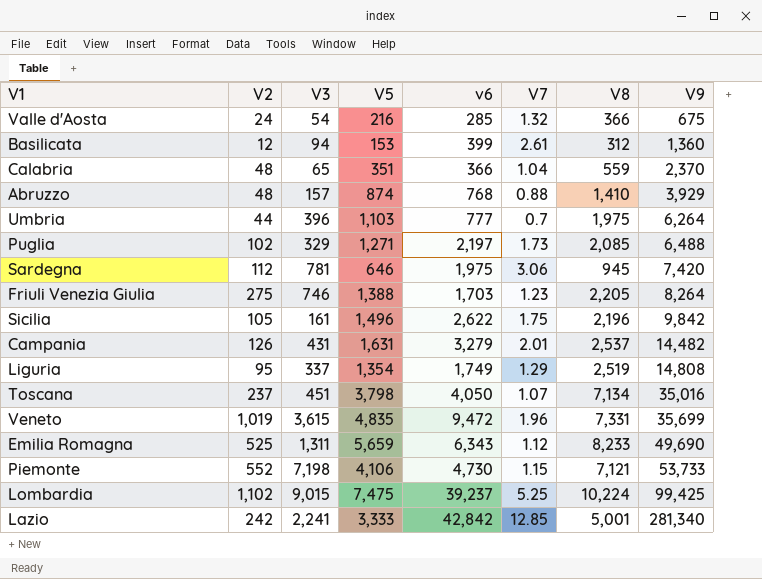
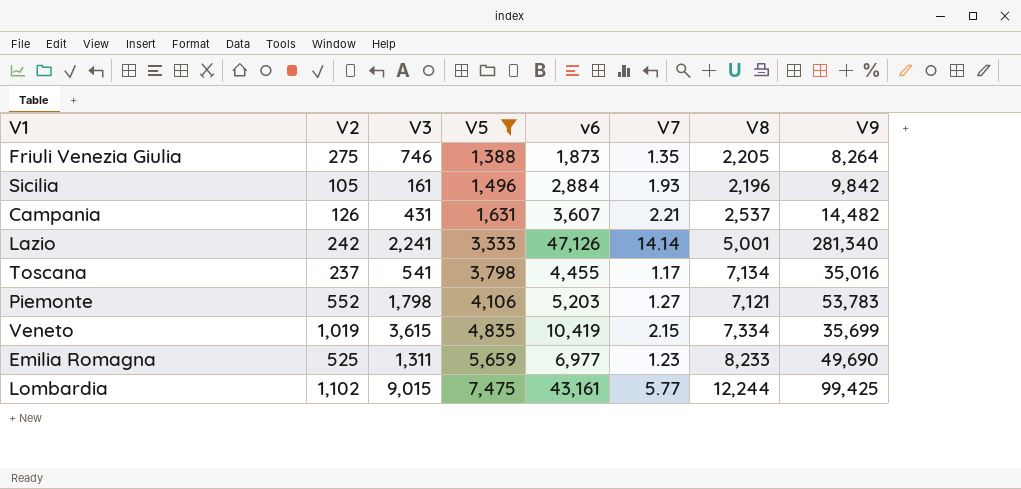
filter: none -> V5 >= 1,388
row order: V9 ascending -> V5 ascending
Friuli Venezia Giulia | v6: 1,703 -> 1,873
Friuli Venezia Giulia | V7: 1.23 -> 1.35
Sicilia | v6: 2,622 -> 2,884
Sicilia | V7: 1.75 -> 1.93
Campania | v6: 3,279 -> 3,607
Campania | V7: 2.01 -> 2.21
Lazio | v6: 42,842 -> 47,126
Lazio | V7: 12.85 -> 14.14
Toscana | V3: 451 -> 541
Toscana | v6: 4,050 -> 4,455
Toscana | V7: 1.07 -> 1.17
Piemonte | V3: 7,198 -> 1,798
Piemonte | v6: 4,730 -> 5,203
Piemonte | V7: 1.15 -> 1.27
Piemonte | V9: 53,733 -> 53,783
Veneto | v6: 9,472 -> 10,419
Veneto | V7: 1.96 -> 2.15
Veneto | V8: 7,331 -> 7,334
Emilia Romagna | v6: 6,343 -> 6,977
Emilia Romagna | V7: 1.12 -> 1.23
Lombardia | v6: 39,237 -> 43,161
Lombardia | V7: 5.25 -> 5.77
Lombardia | V8: 10,224 -> 12,244

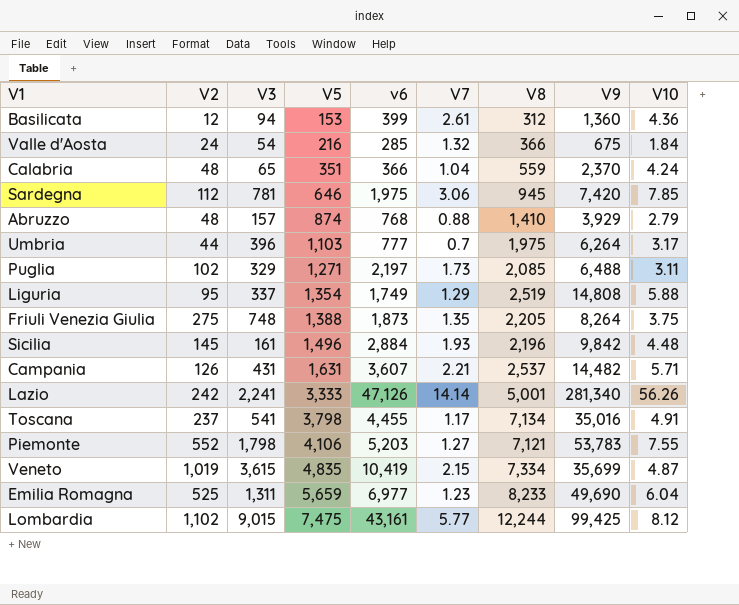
filter: V5 >= 1,388 -> none
column V10 | formula: none -> [V9] / [V8]
Friuli Venezia Giulia | V3: 746 -> 748
Sicilia | V2: 105 -> 145

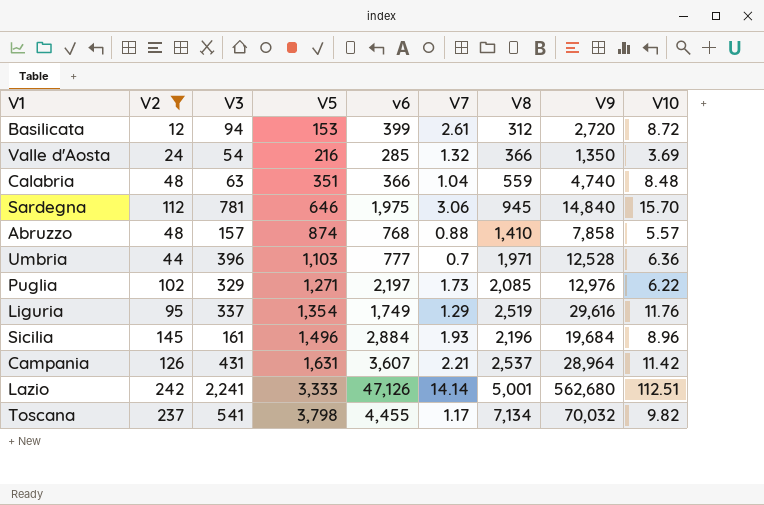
filter: none -> V2 <= 242
Basilicata | V9: 1,360 -> 2,720
Basilicata | V10: 4.36 -> 8.72
Valle d'Aosta | V9: 675 -> 1,350
Valle d'Aosta | V10: 1.84 -> 3.69
Calabria | V3: 65 -> 63
Calabria | V9: 2,370 -> 4,740
Calabria | V10: 4.24 -> 8.48
Sardegna | V9: 7,420 -> 14,840
Sardegna | V10: 7.85 -> 15.70
Abruzzo | V9: 3,929 -> 7,858
Abruzzo | V10: 2.79 -> 5.57
Umbria | V8: 1,975 -> 1,971
Umbria | V9: 6,264 -> 12,528
Umbria | V10: 3.17 -> 6.36
Puglia | V9: 6,488 -> 12,976
Puglia | V10: 3.11 -> 6.22
Liguria | V9: 14,808 -> 29,616
Liguria | V10: 5.88 -> 11.76
Sicilia | V9: 9,842 -> 19,684
Sicilia | V10: 4.48 -> 8.96
Campania | V9: 14,482 -> 28,964
Campania | V10: 5.71 -> 11.42
Lazio | V9: 281,340 -> 562,680
Lazio | V10: 56.26 -> 112.51
Toscana | V9: 35,016 -> 70,032
Toscana | V10: 4.91 -> 9.82

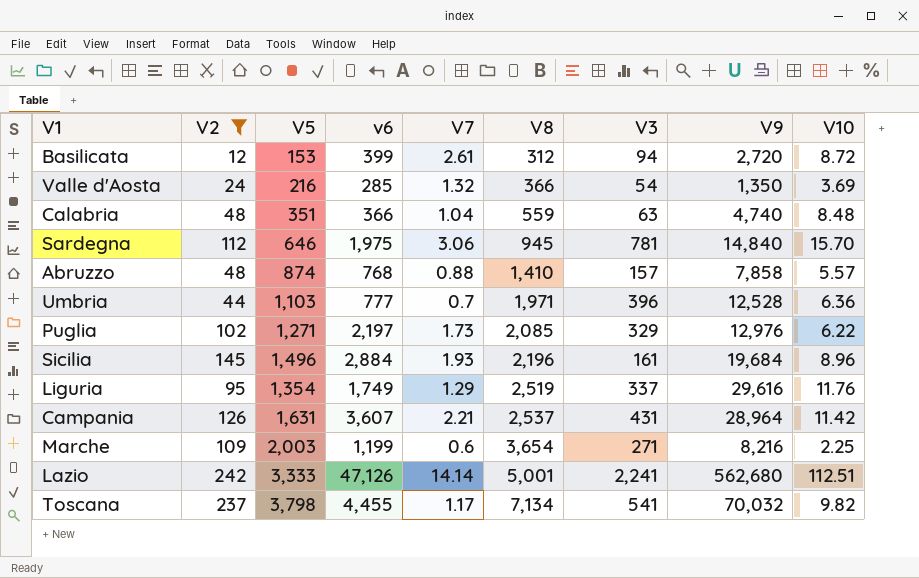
row order: V5 ascending -> V8 ascending
column V3 | position: 3 -> 7
row Marche: none -> 109 | 2,003 | 1,199 | 0.6 | 3,654 | 271 | 8,216 | 2.25

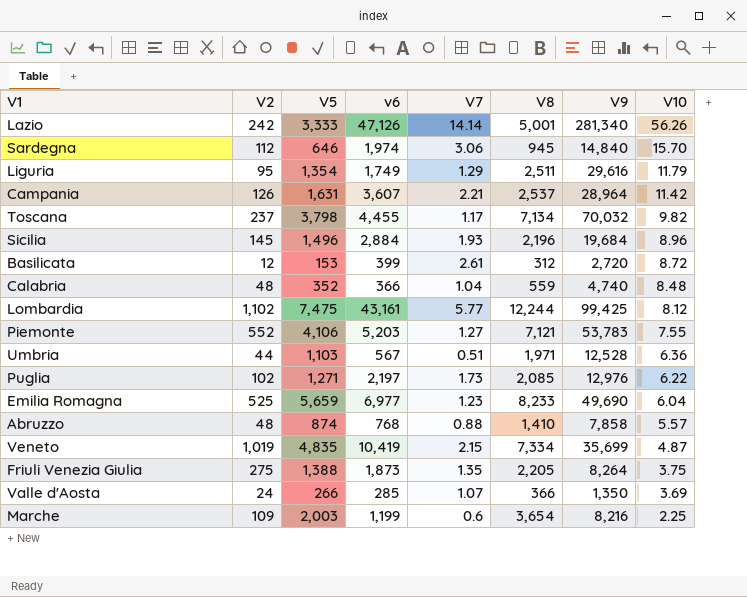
filter: V2 <= 242 -> none
row order: V8 ascending -> V10 descending
column V3 | position: 7 -> none
Lazio | V9: 562,680 -> 281,340
Lazio | V10: 112.51 -> 56.26
Sardegna | v6: 1,975 -> 1,974
Liguria | V8: 2,519 -> 2,511
Liguria | V10: 11.76 -> 11.79
Calabria | V5: 351 -> 352
Umbria | v6: 777 -> 567
Umbria | V7: 0.7 -> 0.51
Valle d'Aosta | V5: 216 -> 266
Valle d'Aosta | V7: 1.32 -> 1.07

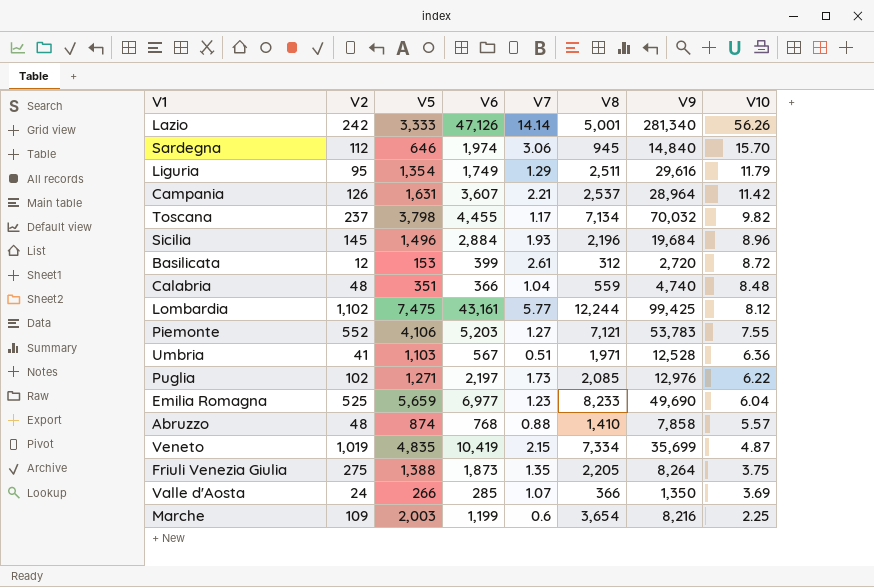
column name: v6 -> V6
Calabria | V5: 352 -> 351
Umbria | V2: 44 -> 41

